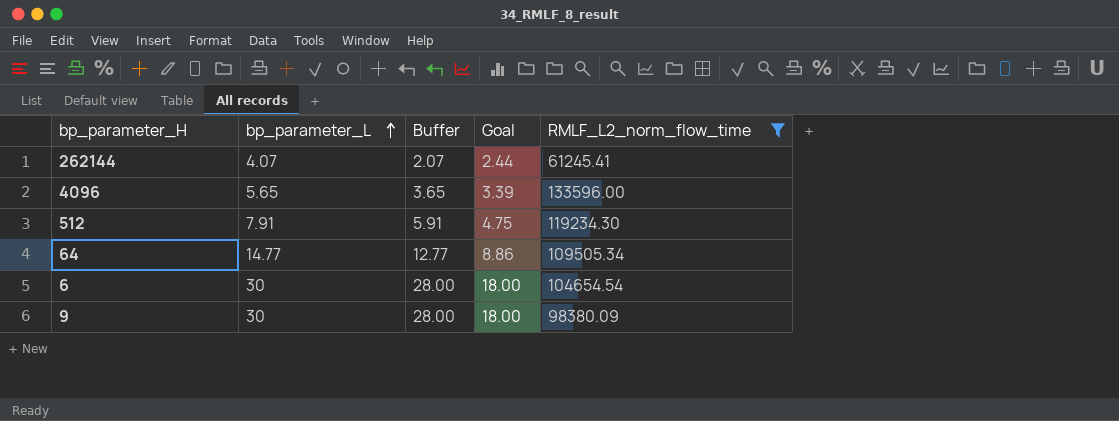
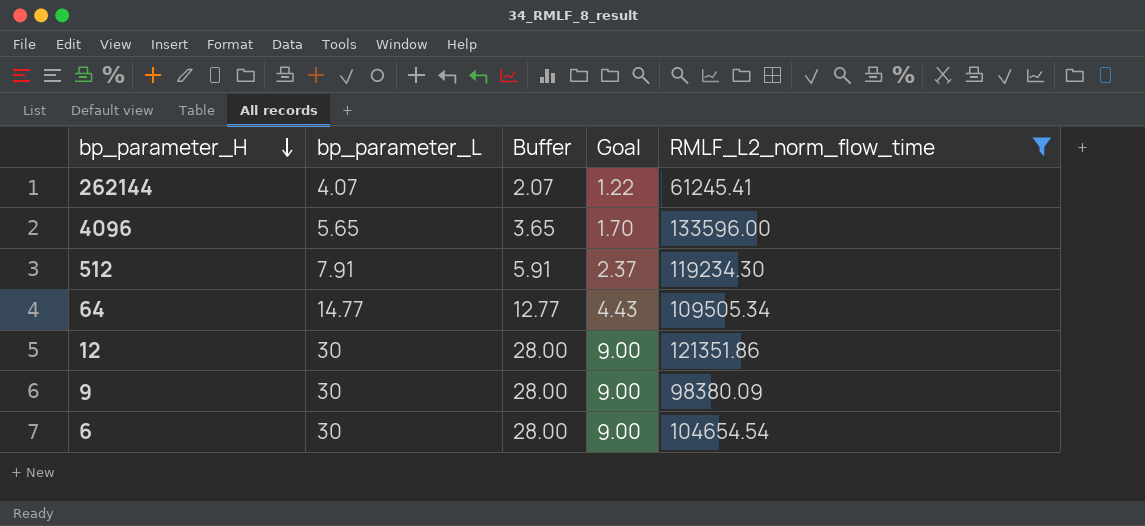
row order: bp_parameter_L ascending -> bp_parameter_H descending
column Goal | formula: [bp_parameter_L] * 0.6 -> [bp_parameter_L] * 0.3
row 12: none -> 30 | 28.00 | 9.00 | 121351.86

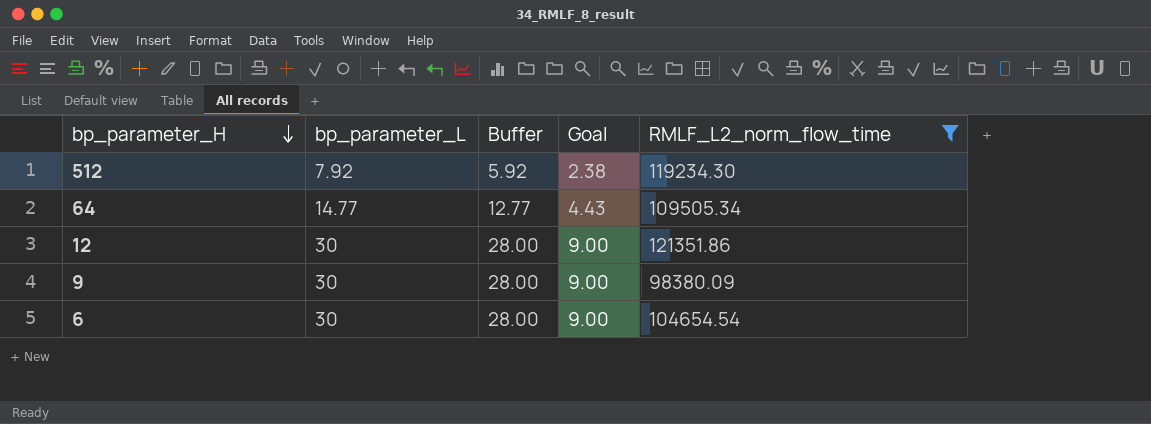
row 262144: 4.07 | 2.07 | 1.22 | 61245.41 -> none
row 4096: 5.65 | 3.65 | 1.70 | 133596.00 -> none
512 | bp_parameter_L: 7.91 -> 7.92
512 | Buffer: 5.91 -> 5.92
512 | Goal: 2.37 -> 2.38

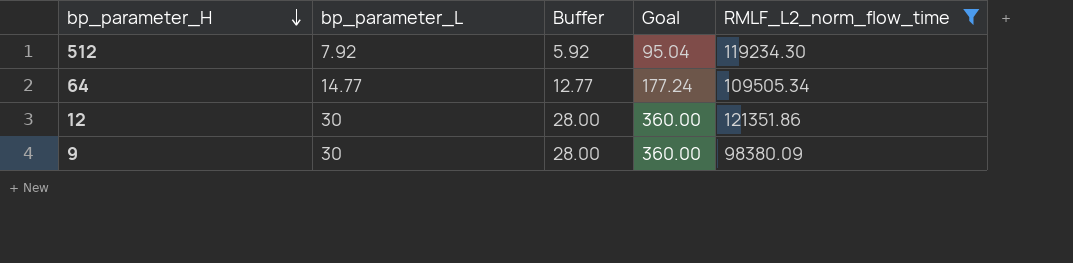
column Goal | formula: [bp_parameter_L] * 0.3 -> [bp_parameter_L] * 12
row 6: 30 | 28.00 | 9.00 | 104654.54 -> none

